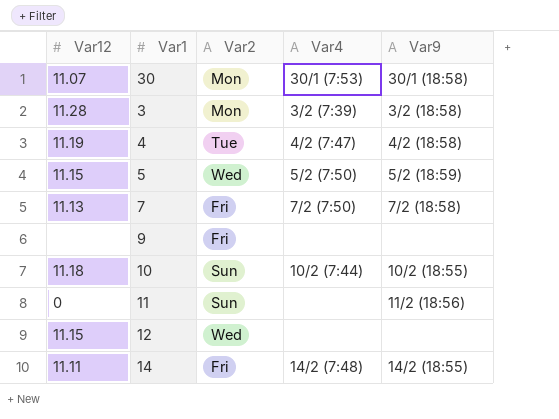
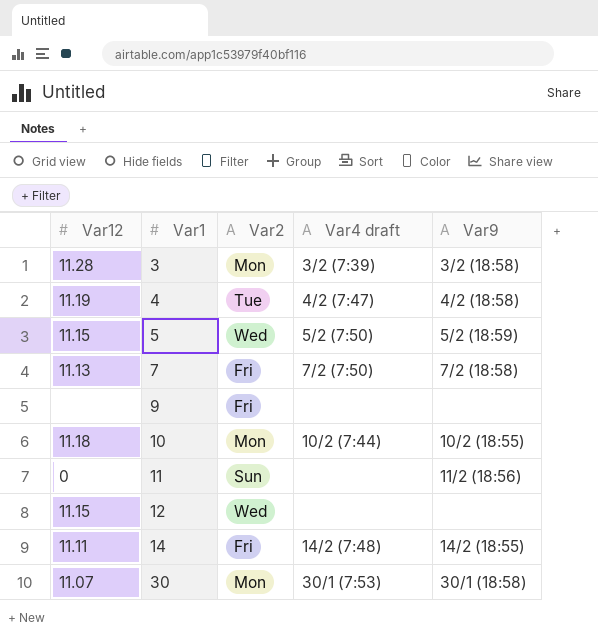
row order: none -> Var1 ascending
column name: Var4 -> Var4 draft
10 | Var2: Sun -> Mon

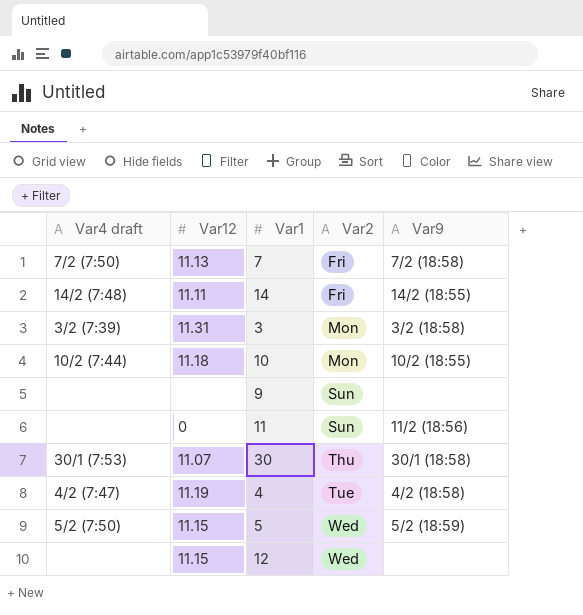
row order: Var1 ascending -> Var2 ascending
column Var4 draft | position: 4 -> 1
3 | Var12: 11.28 -> 11.31
9 | Var2: Fri -> Sun
30 | Var2: Mon -> Thu

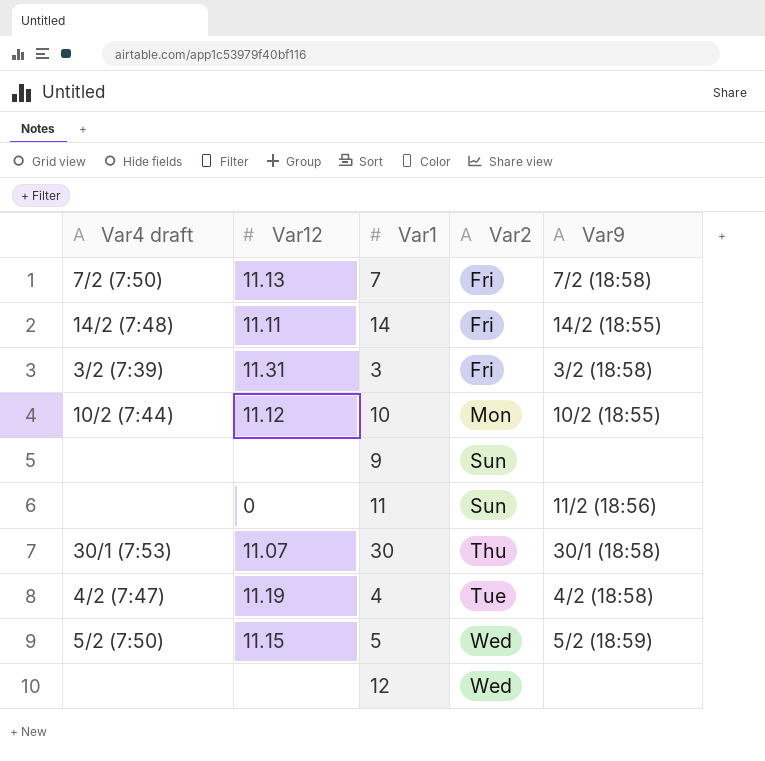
3 | Var2: Mon -> Fri
10 | Var12: 11.18 -> 11.12
12 | Var12: 11.15 -> none

